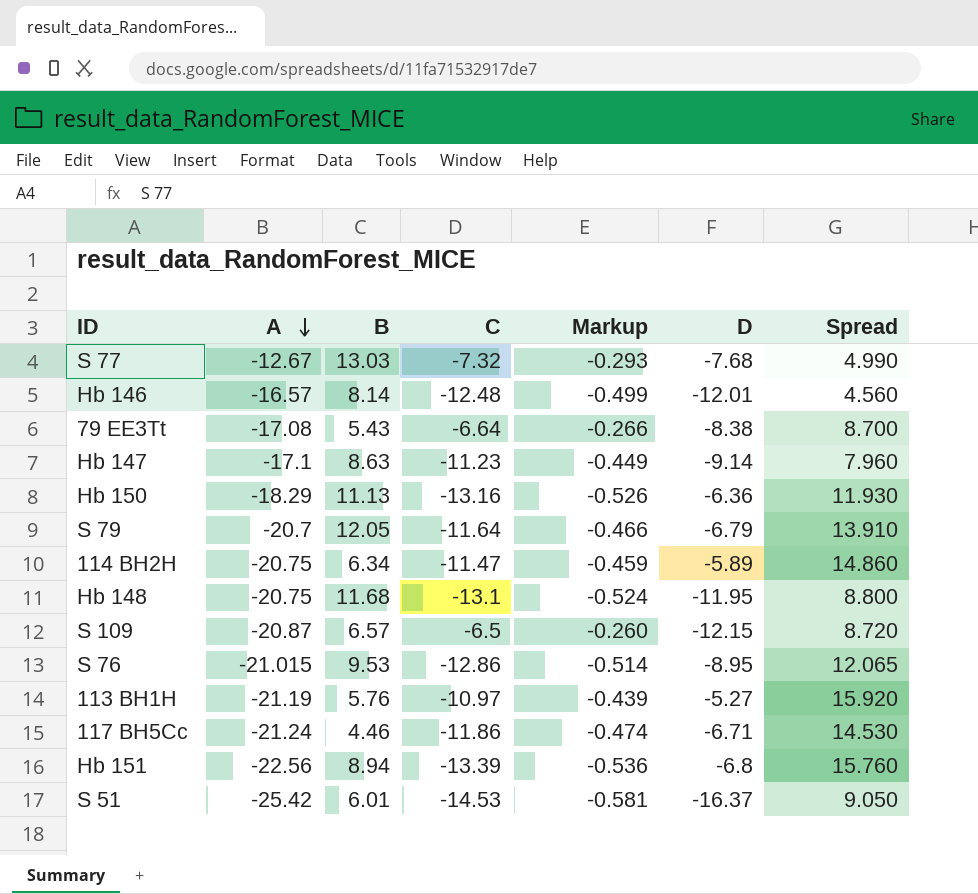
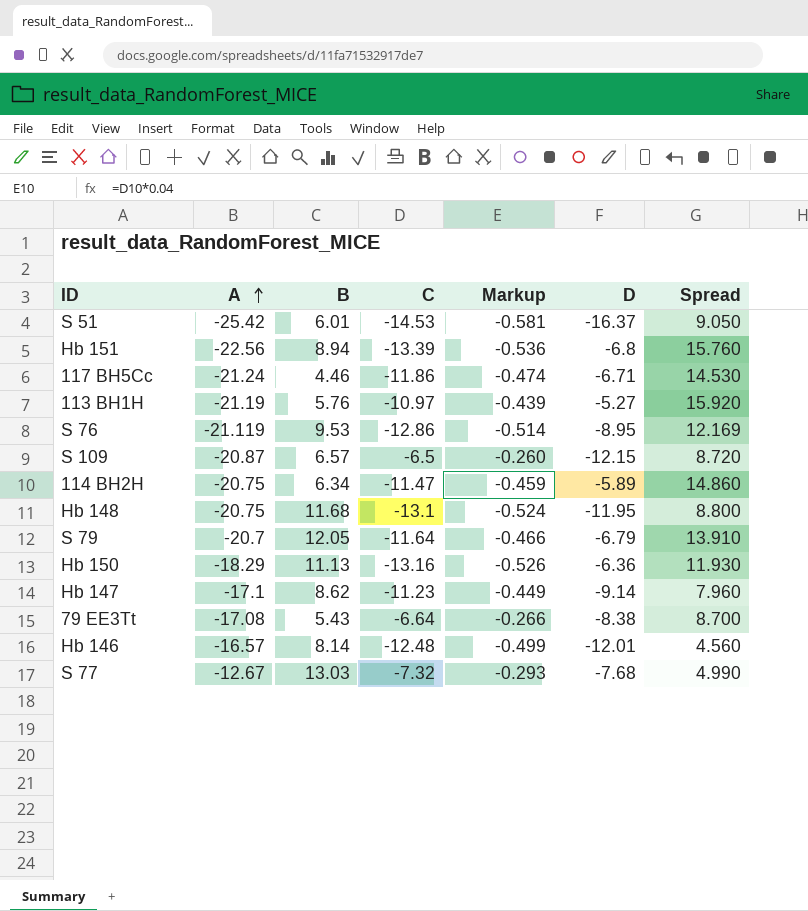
row order: A descending -> A ascending
S 76 | A: -21.015 -> -21.119
S 76 | Spread: 12.065 -> 12.169
Hb 147 | B: 8.63 -> 8.62

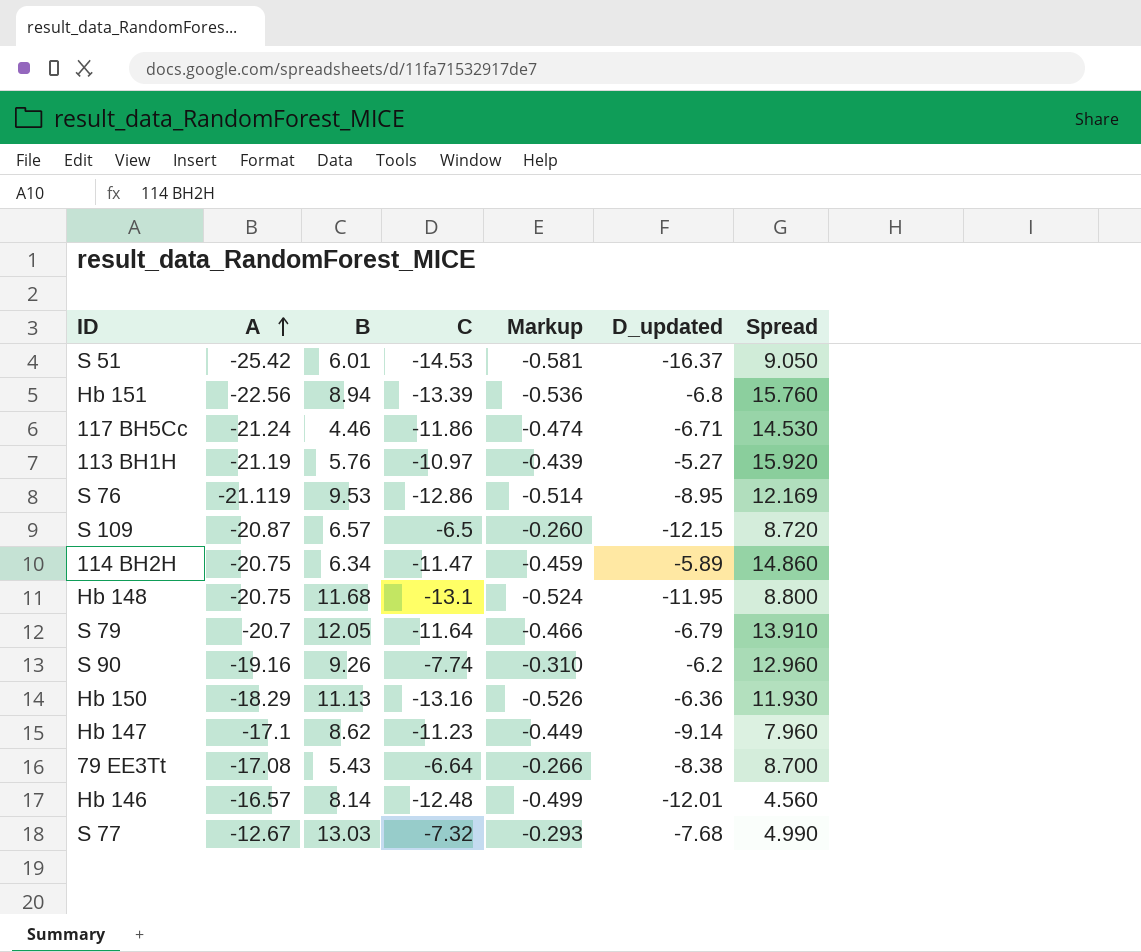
column name: D -> D_updated
row S 90: none -> -19.16 | 9.26 | -7.74 | -0.310 | -6.2 | 12.960

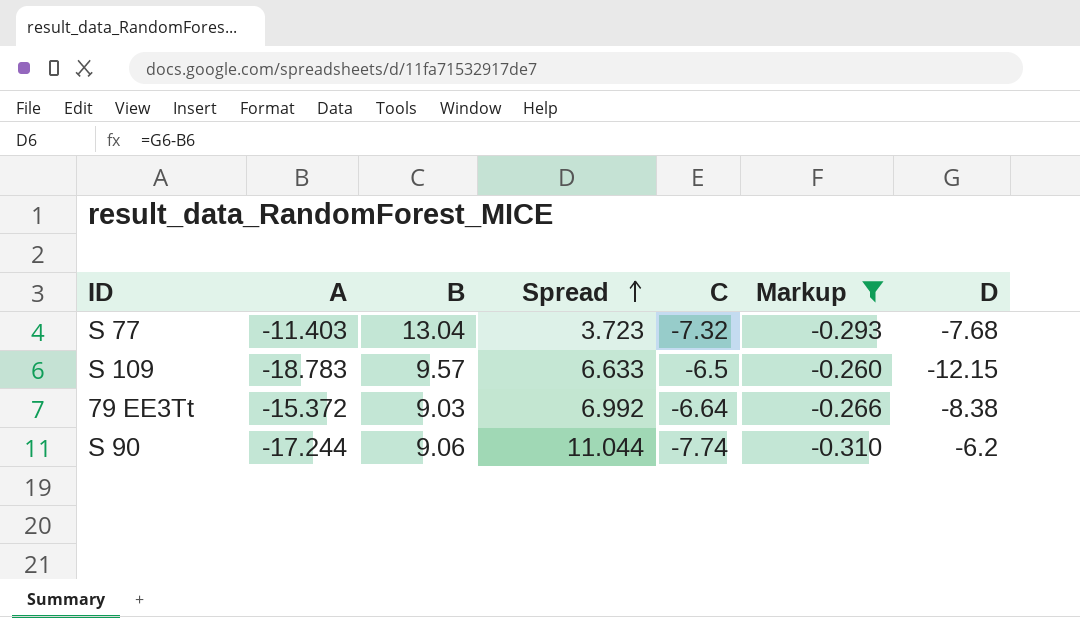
filter: none -> Markup >= -0.310
row order: A ascending -> Spread ascending
column Spread | position: 7 -> 4
column name: D_updated -> D
S 77 | A: -12.67 -> -11.403
S 77 | B: 13.03 -> 13.04
S 77 | Spread: 4.990 -> 3.723
S 109 | A: -20.87 -> -18.783
S 109 | B: 6.57 -> 9.57
S 109 | Spread: 8.720 -> 6.633
79 EE3Tt | A: -17.08 -> -15.372
79 EE3Tt | B: 5.43 -> 9.03
79 EE3Tt | Spread: 8.700 -> 6.992
S 90 | A: -19.16 -> -17.244
S 90 | B: 9.26 -> 9.06
S 90 | Spread: 12.960 -> 11.044

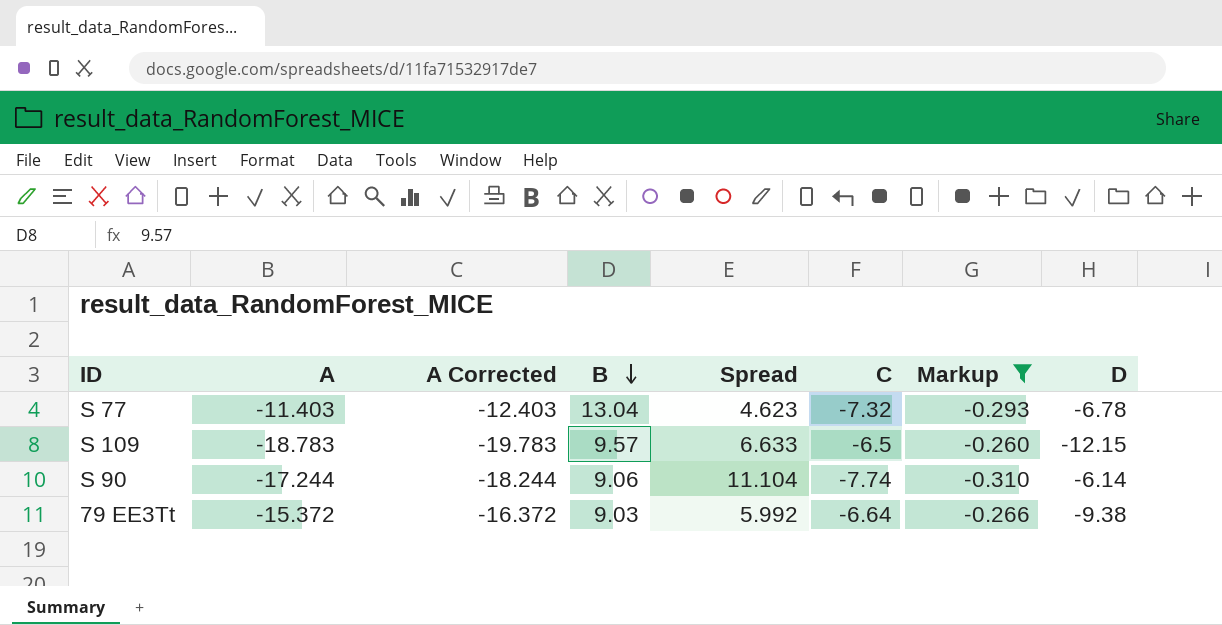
row order: Spread ascending -> B descending
column A Corrected | formula: none -> [A] - 1
S 77 | Spread: 3.723 -> 4.623
S 77 | D: -7.68 -> -6.78
S 90 | Spread: 11.044 -> 11.104
S 90 | D: -6.2 -> -6.14
79 EE3Tt | Spread: 6.992 -> 5.992
79 EE3Tt | D: -8.38 -> -9.38

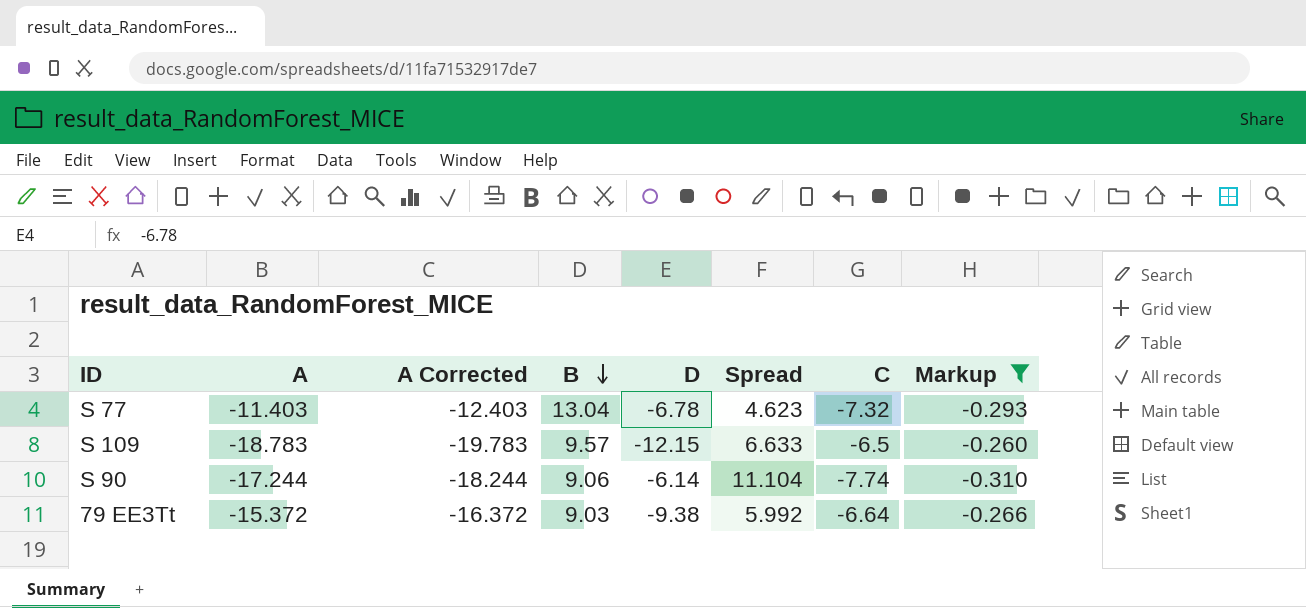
column D | position: 8 -> 5

